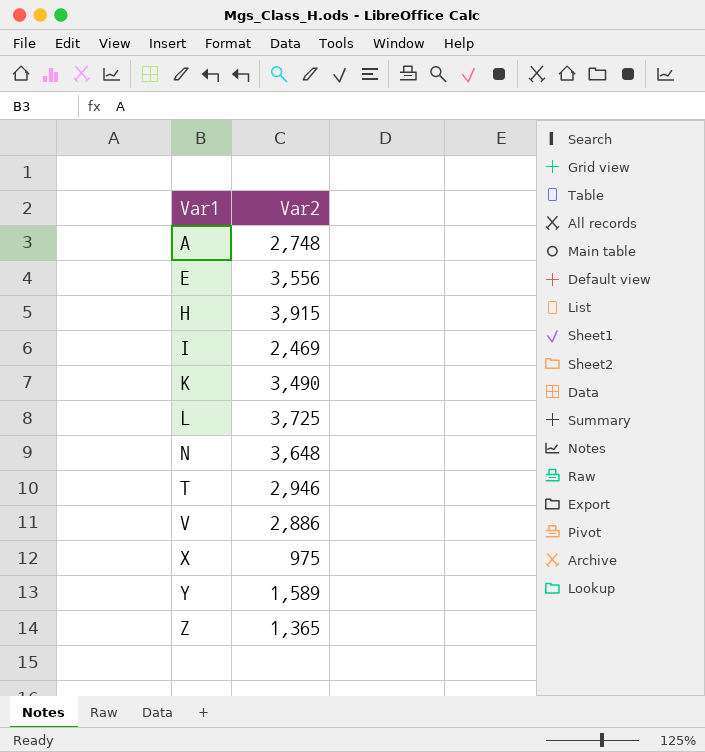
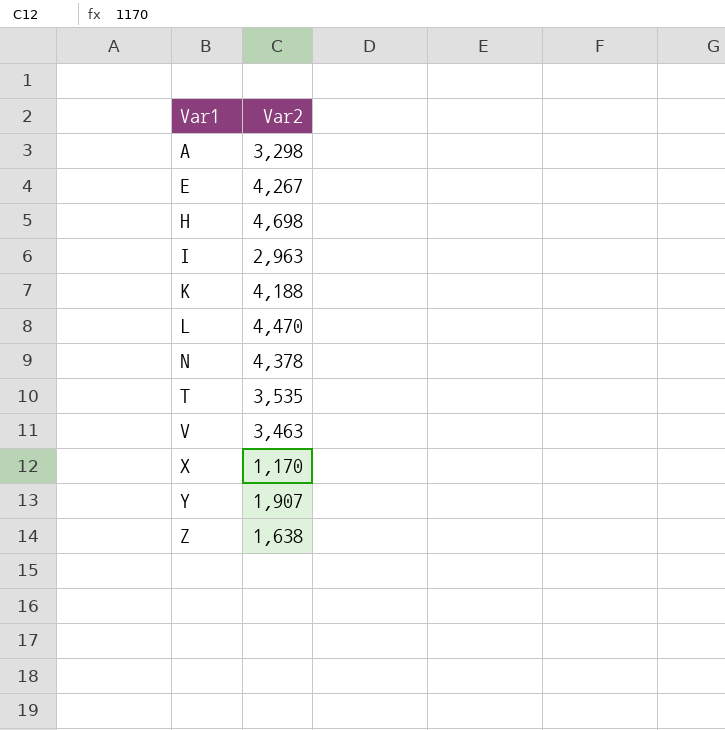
A | Var2: 2,748 -> 3,298
E | Var2: 3,556 -> 4,267
H | Var2: 3,915 -> 4,698
I | Var2: 2,469 -> 2,963
K | Var2: 3,490 -> 4,188
L | Var2: 3,725 -> 4,470
N | Var2: 3,648 -> 4,378
T | Var2: 2,946 -> 3,535
V | Var2: 2,886 -> 3,463
X | Var2: 975 -> 1,170
Y | Var2: 1,589 -> 1,907
Z | Var2: 1,365 -> 1,638

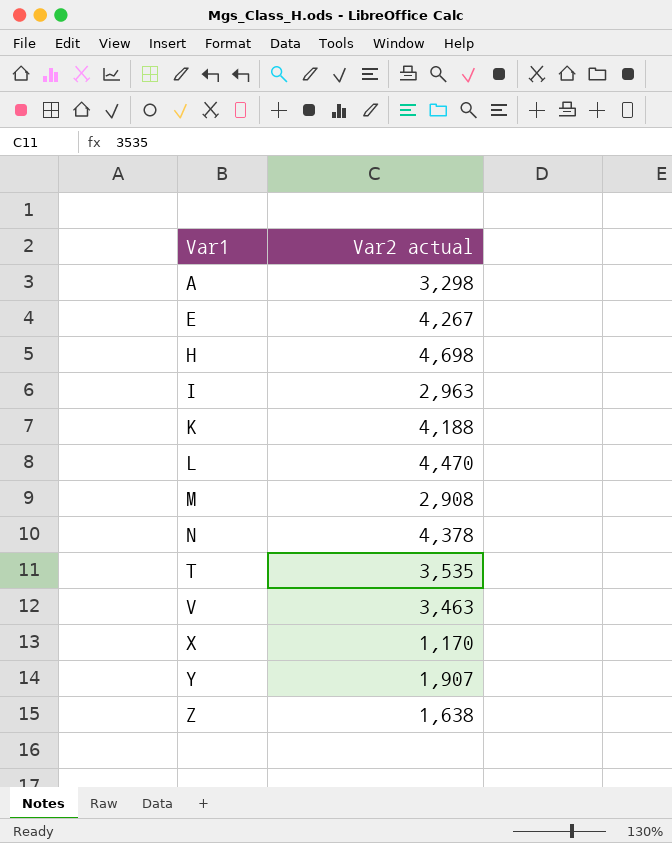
column name: Var2 -> Var2 actual
row M: none -> 2,908

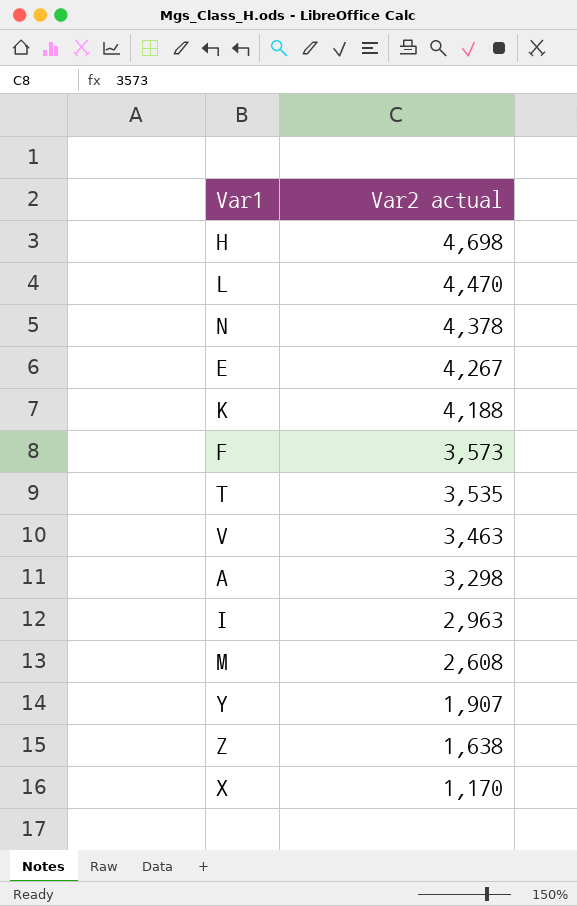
row order: Var1 ascending -> Var2 actual descending
row F: none -> 3,573
M | Var2 actual: 2,908 -> 2,608

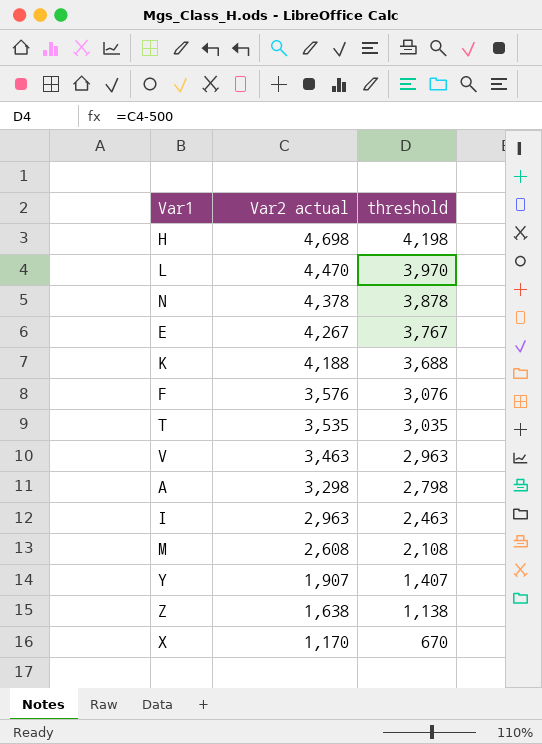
column threshold | formula: none -> [Var2 actual] - 500
F | Var2 actual: 3,573 -> 3,576

